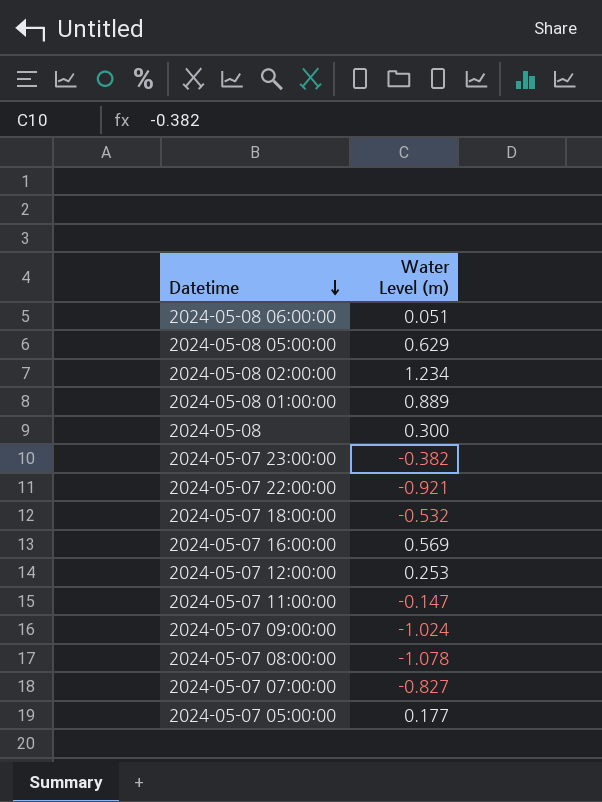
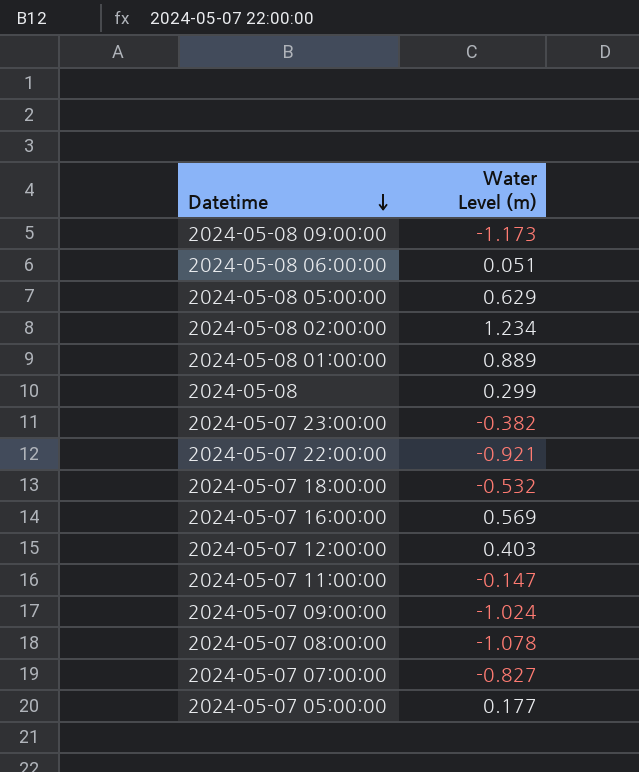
row 2024-05-08 09:00:00: none -> -1.173
2024-05-08 | Water Level (m): 0.300 -> 0.299
2024-05-07 12:00:00 | Water Level (m): 0.253 -> 0.403

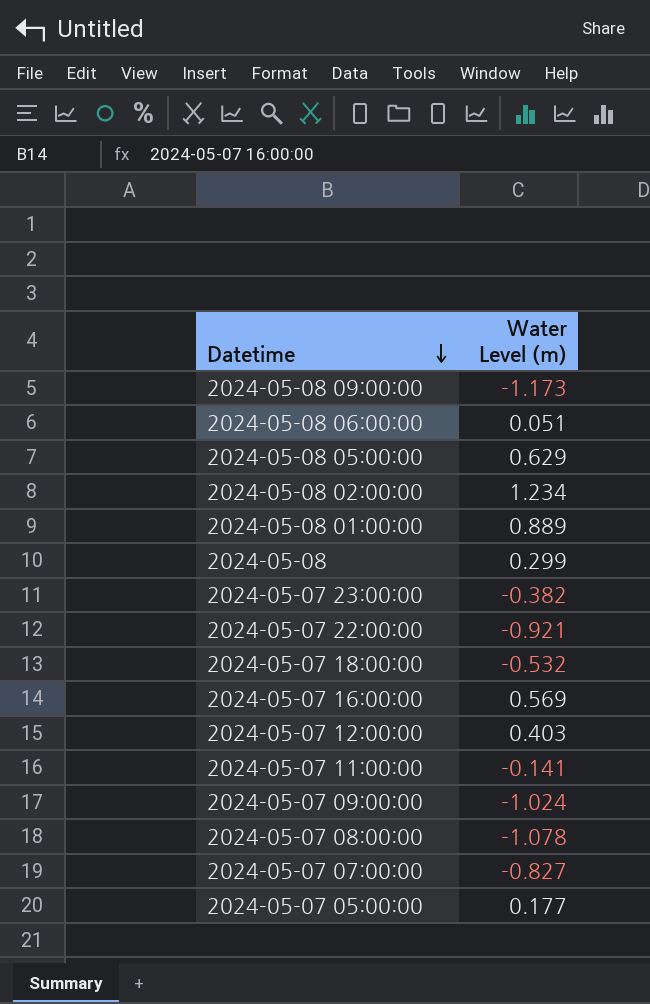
2024-05-07 11:00:00 | Water Level (m): -0.147 -> -0.141

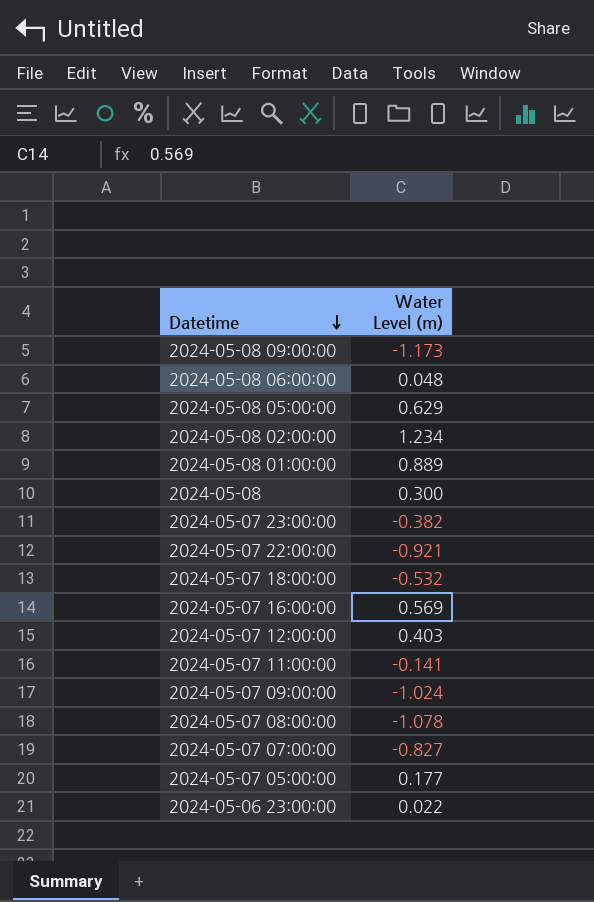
2024-05-08 06:00:00 | Water Level (m): 0.051 -> 0.048
2024-05-08 | Water Level (m): 0.299 -> 0.300
row 2024-05-06 23:00:00: none -> 0.022

